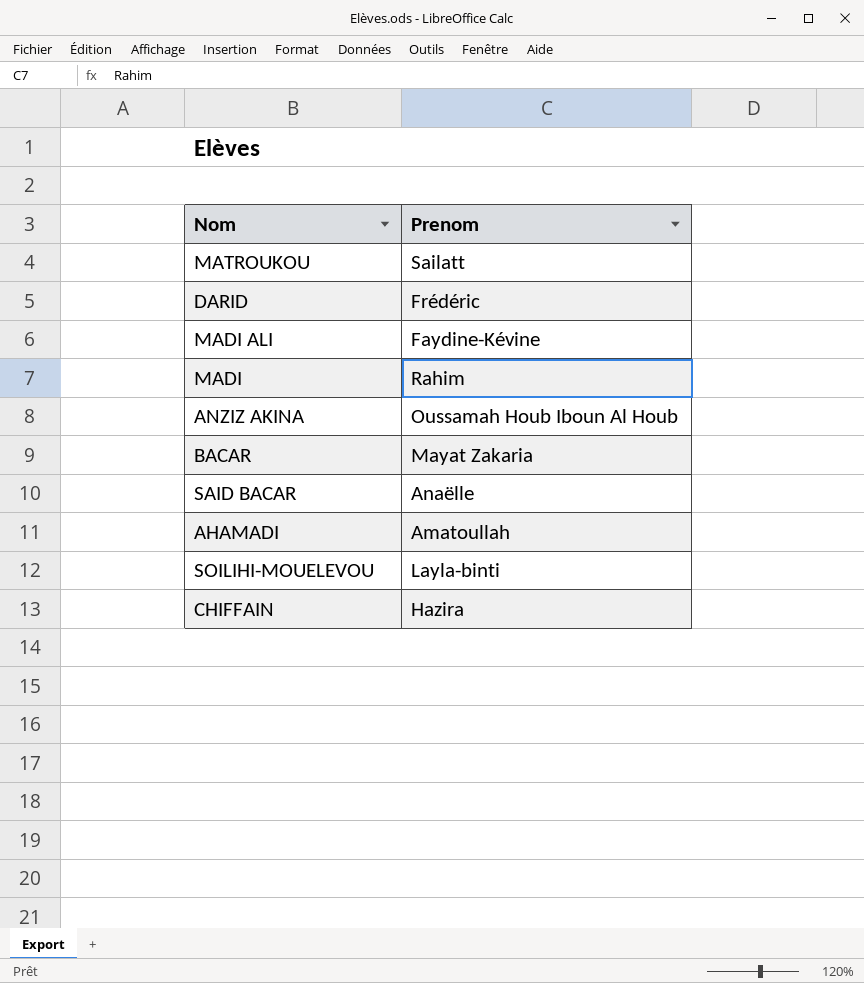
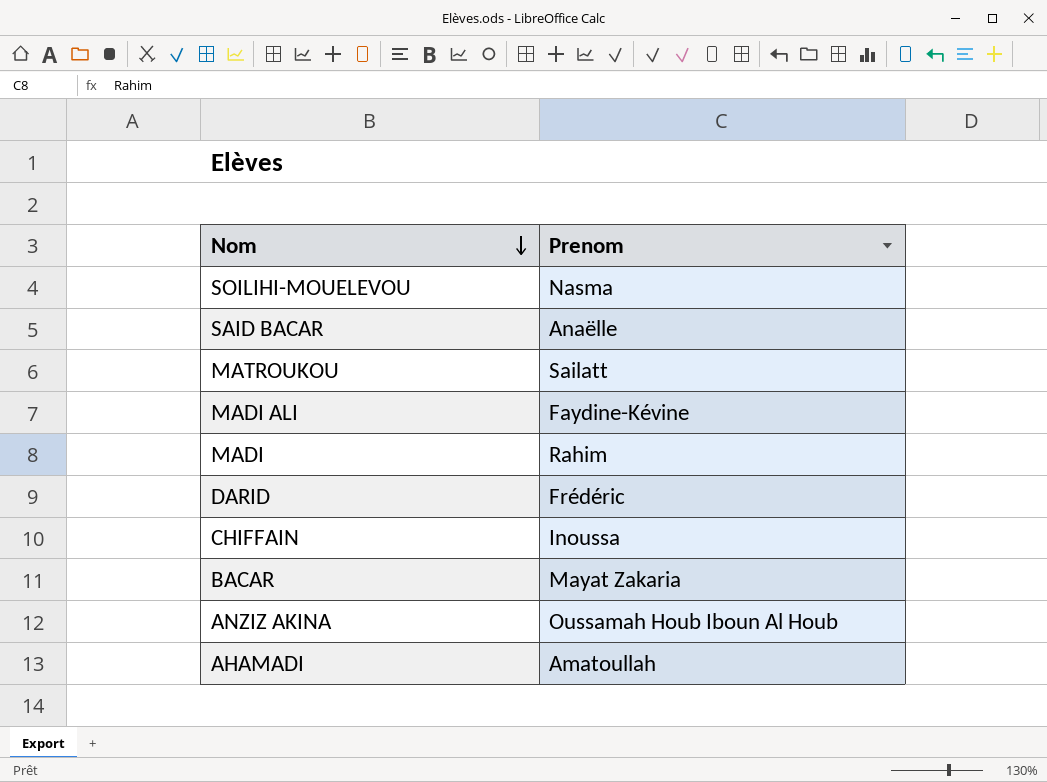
row order: none -> Nom descending
SOILIHI-MOUELEVOU | Prenom: Layla-binti -> Nasma
CHIFFAIN | Prenom: Hazira -> Inoussa

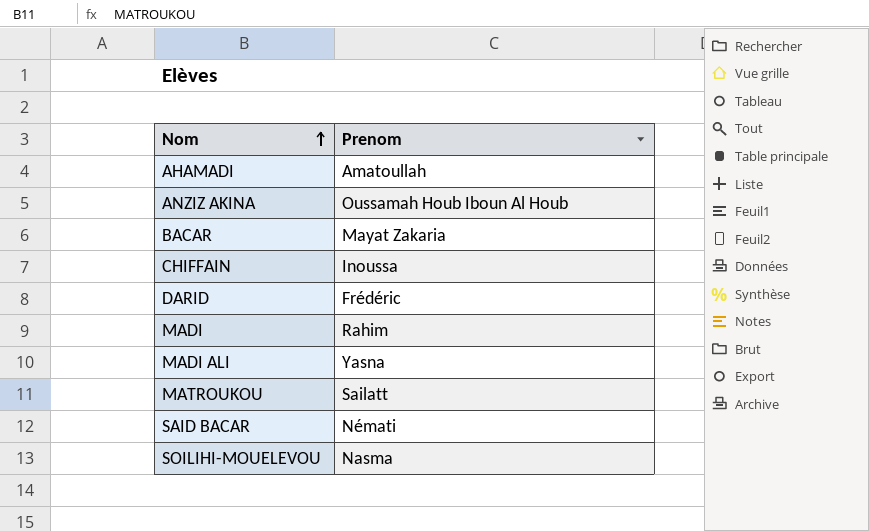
row order: Nom descending -> Nom ascending
MADI ALI | Prenom: Faydine-Kévine -> Yasna
SAID BACAR | Prenom: Anaëlle -> Némati

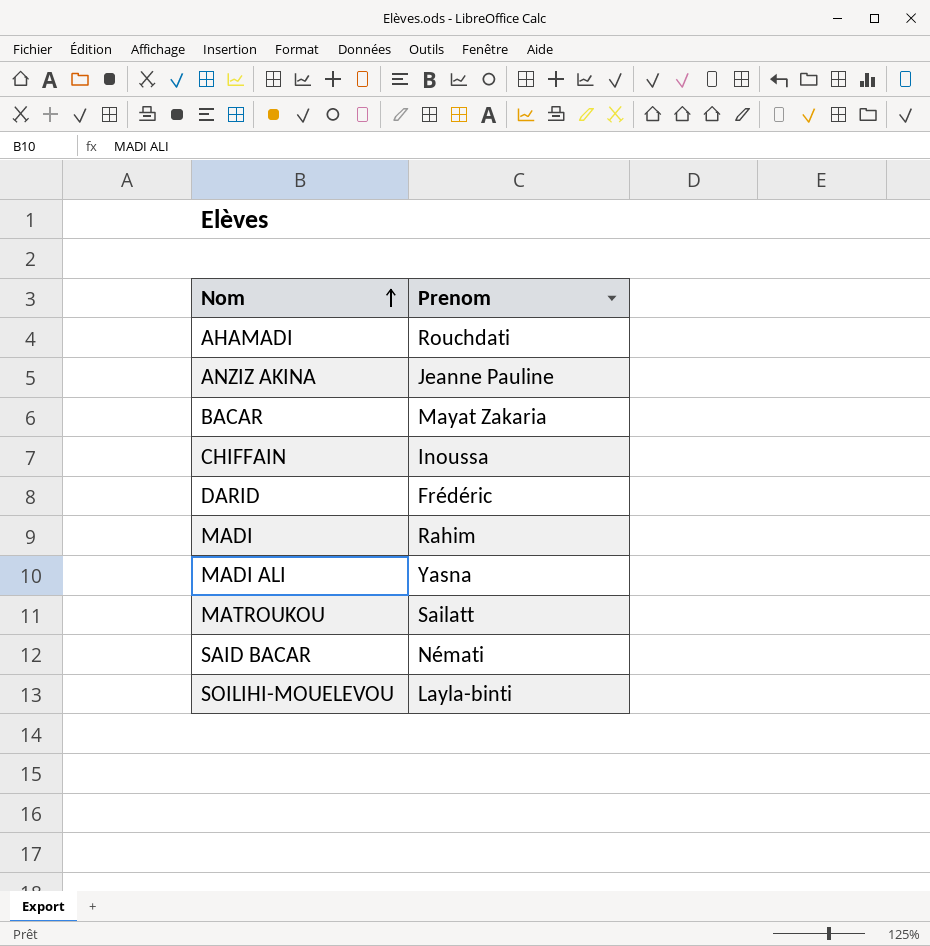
AHAMADI | Prenom: Amatoullah -> Rouchdati
ANZIZ AKINA | Prenom: Oussamah Houb Iboun Al Houb -> Jeanne Pauline
SOILIHI-MOUELEVOU | Prenom: Nasma -> Layla-binti

